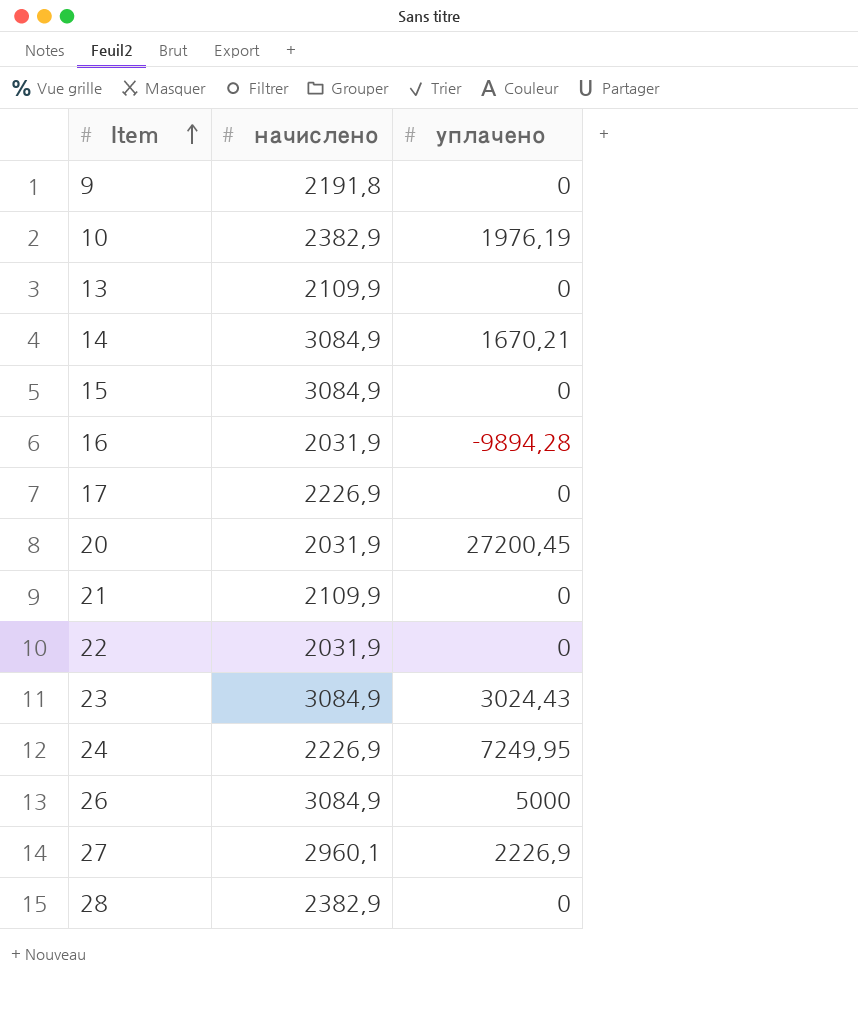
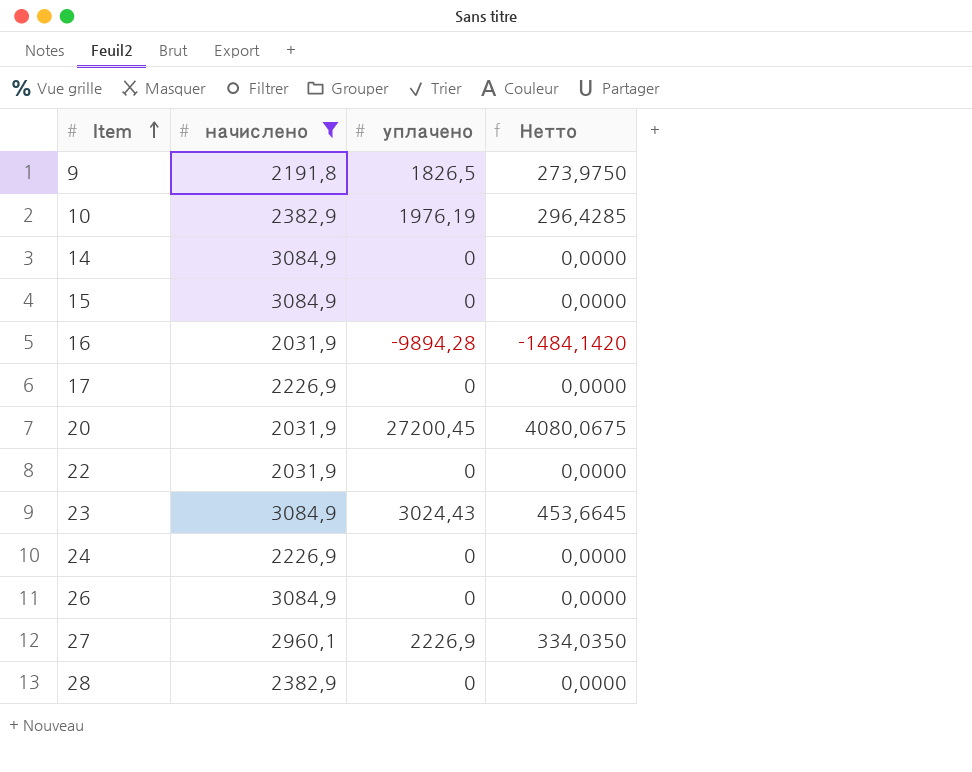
filter: none -> начислено != 2109,9
column Нетто | formula: none -> [уплачено] * 0,15
9 | уплачено: 0 -> 1826,5
14 | уплачено: 1670,21 -> 0
24 | уплачено: 7249,95 -> 0
26 | уплачено: 5000 -> 0

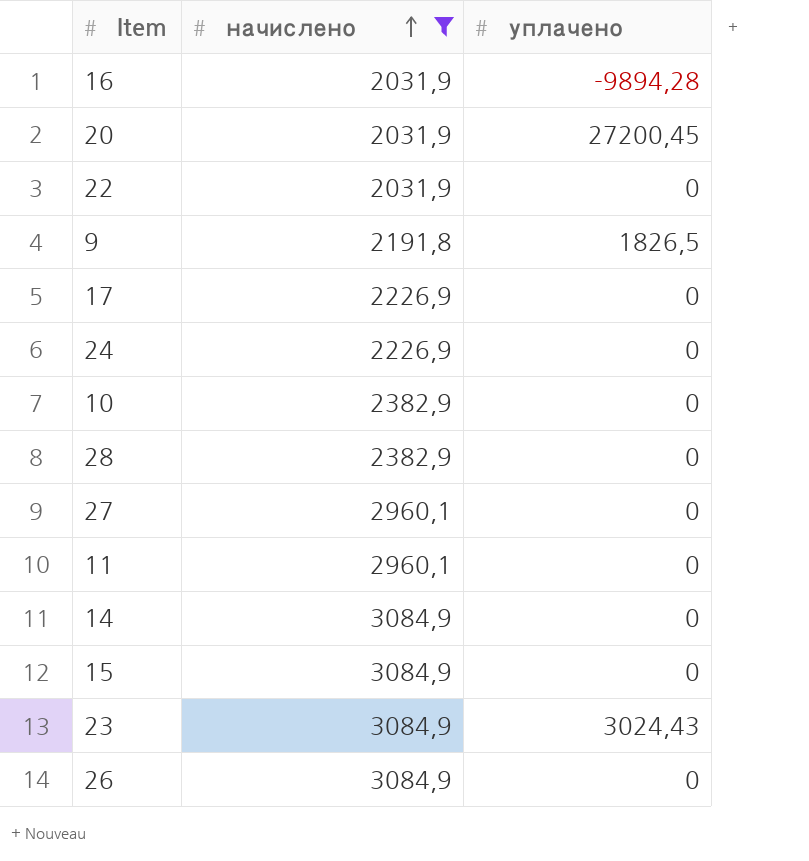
row order: Item ascending -> начислено ascending
column Нетто | formula: [уплачено] * 0,15 -> none
10 | уплачено: 1976,19 -> 0
27 | уплачено: 2226,9 -> 0
row 11: none -> 2960,1 | 0

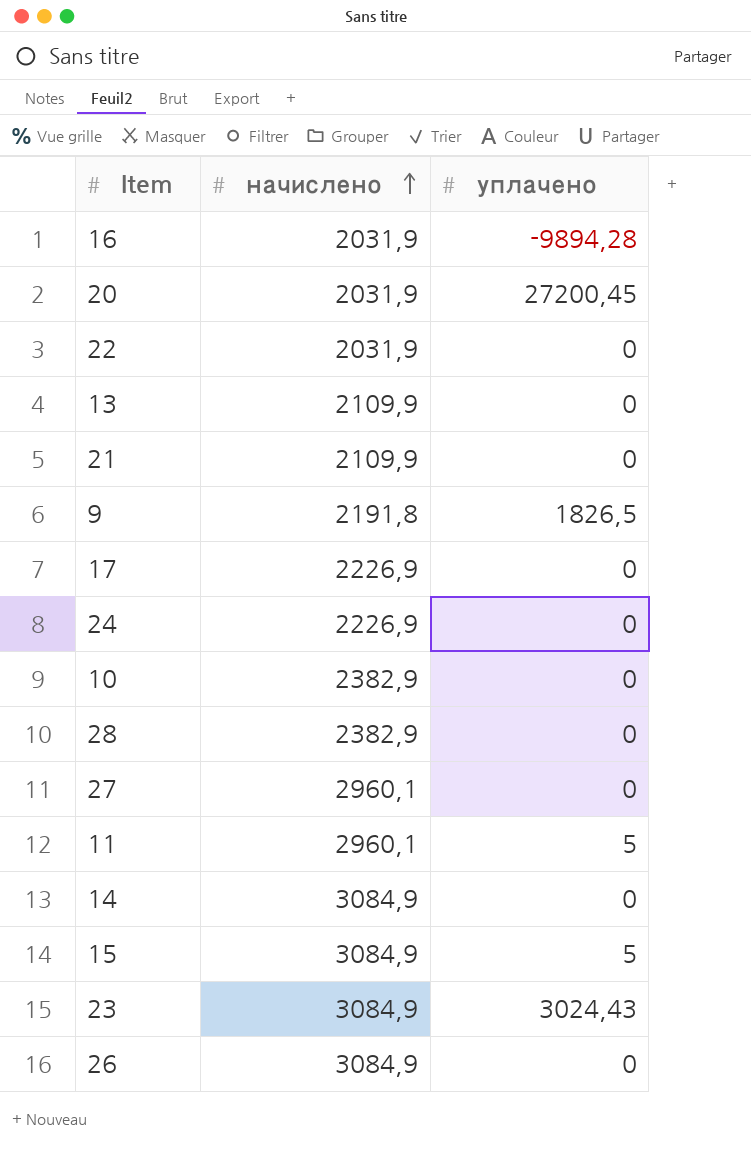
filter: начислено != 2109,9 -> none
11 | уплачено: 0 -> 5
15 | уплачено: 0 -> 5

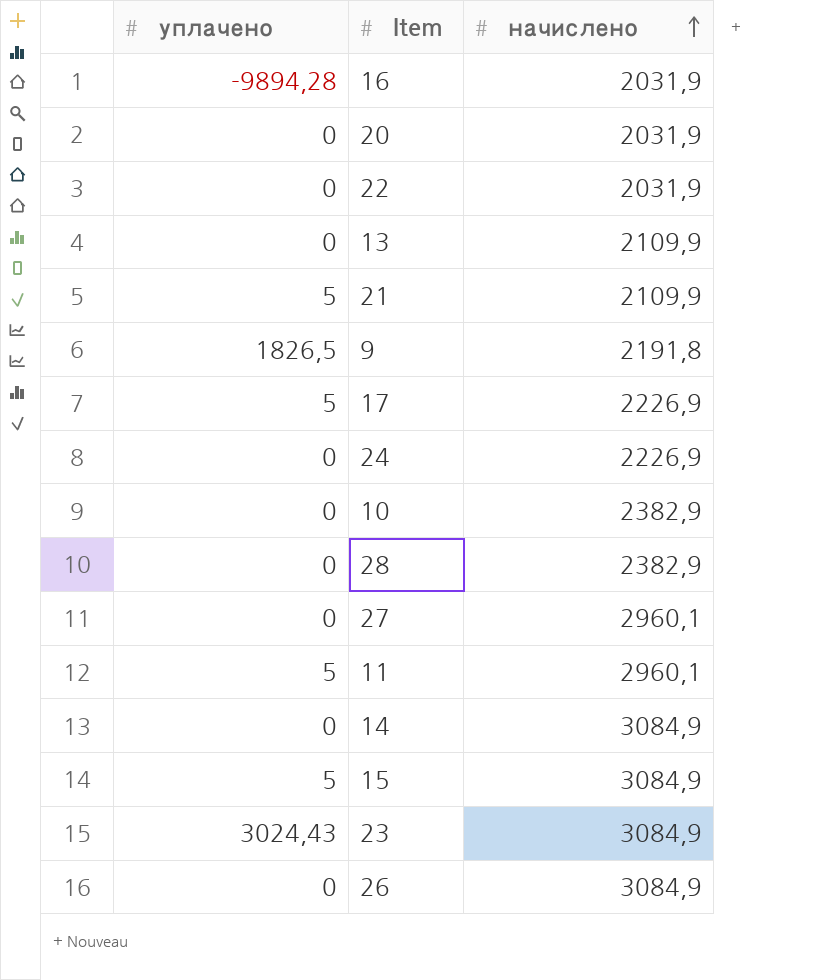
column уплачено | position: 3 -> 1
20 | уплачено: 27200,45 -> 0
21 | уплачено: 0 -> 5
17 | уплачено: 0 -> 5

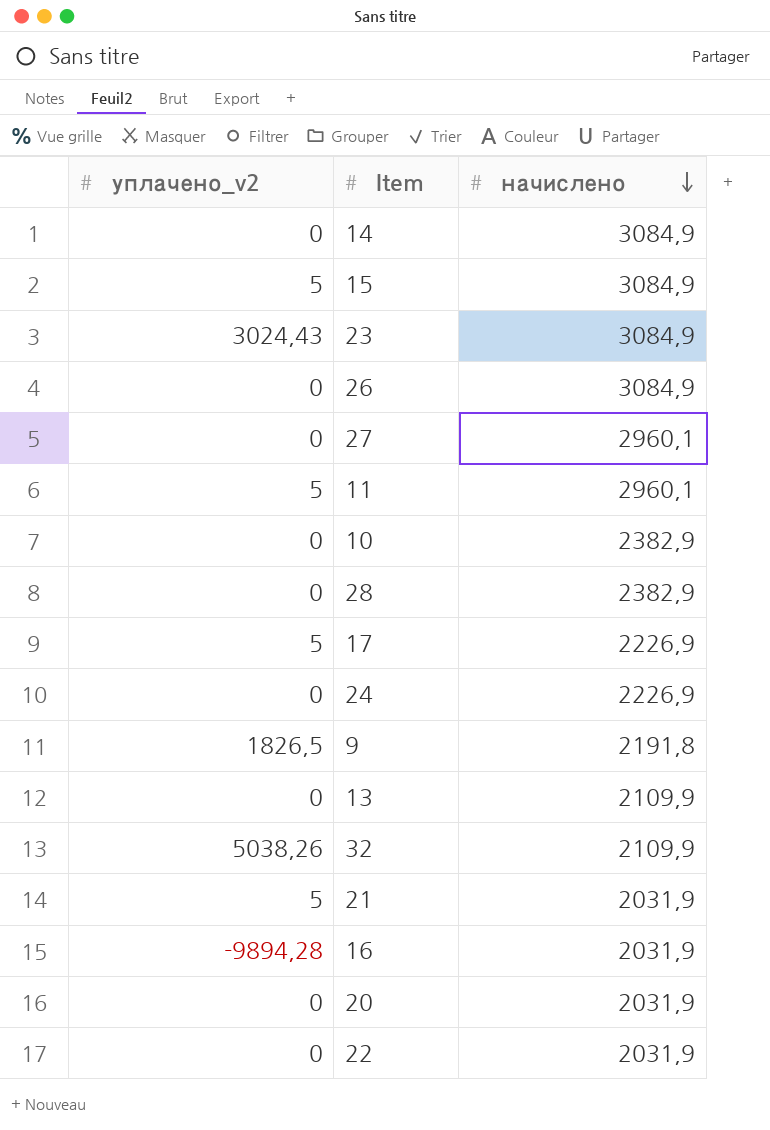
row order: начислено ascending -> начислено descending
column name: уплачено -> уплачено_v2
row 32: none -> 5038,26 | 2109,9
21 | начислено: 2109,9 -> 2031,9

